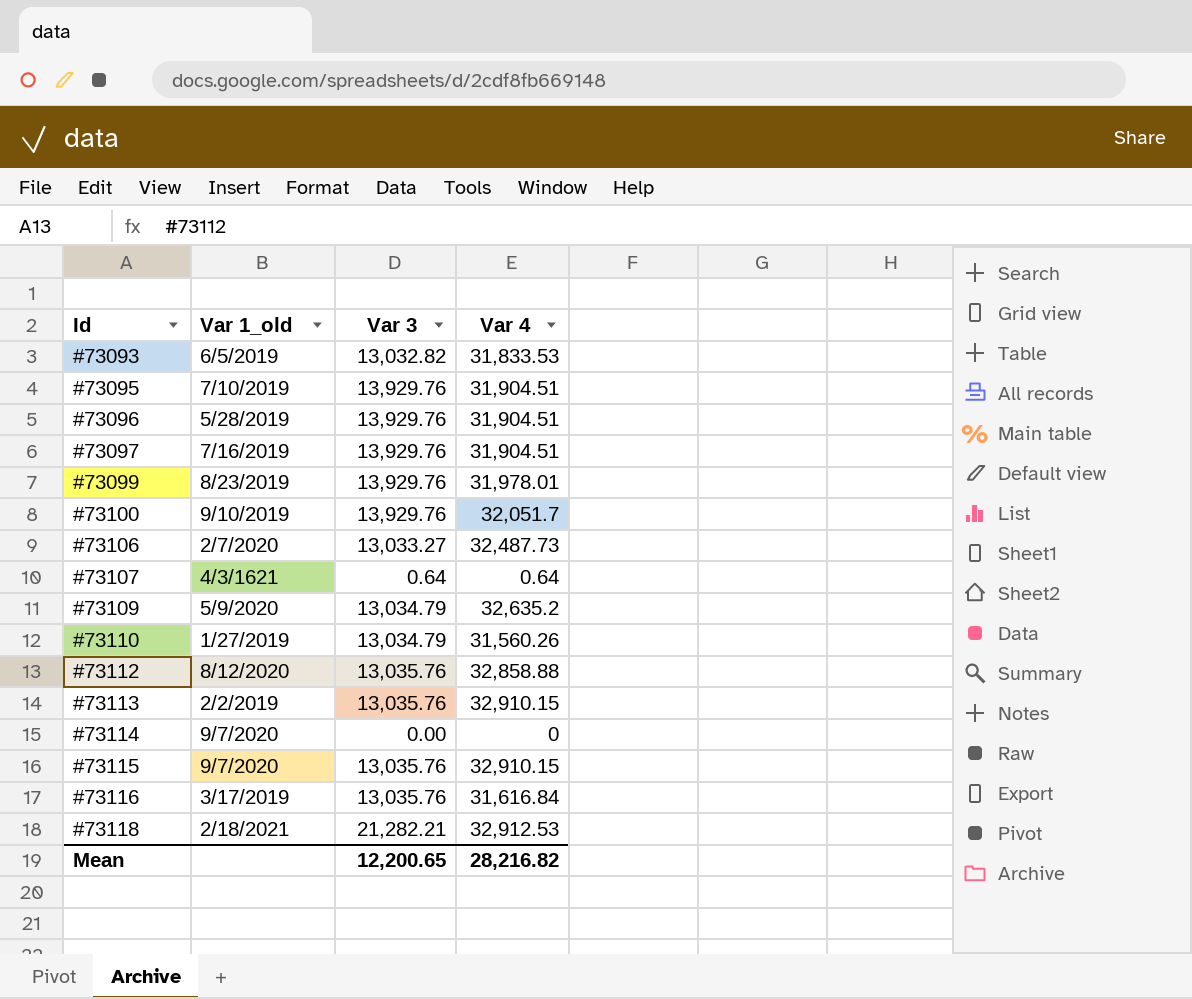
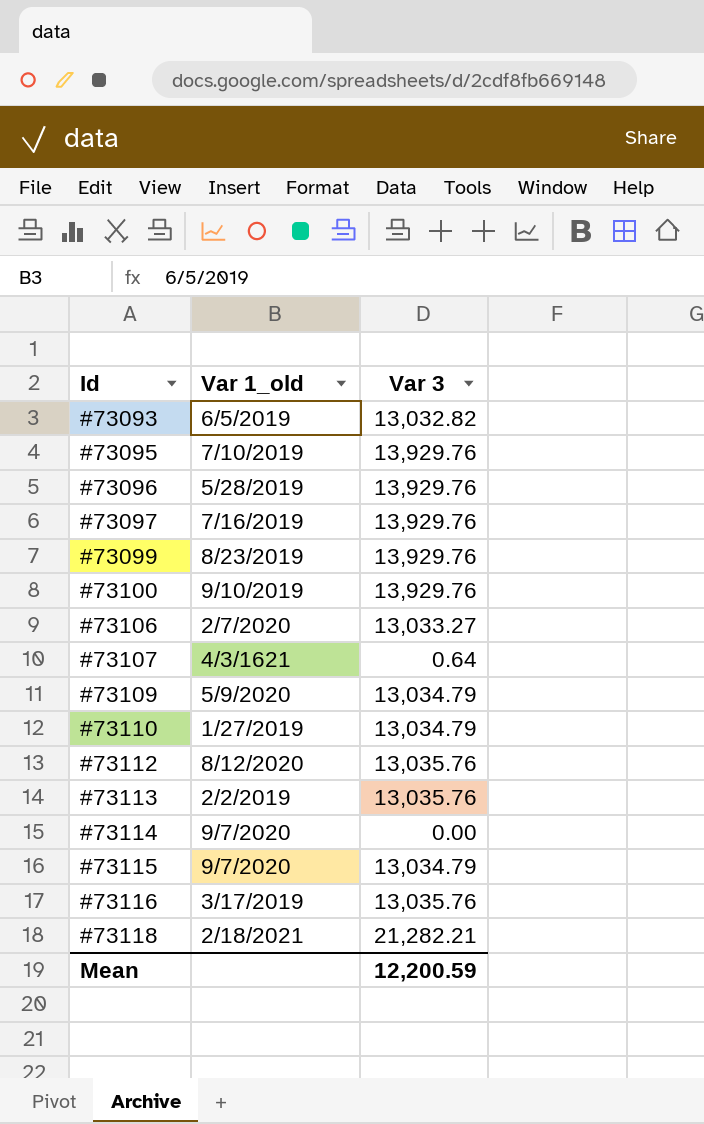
column Var 4 | position: 4 -> none
#73115 | Var 3: 13,035.76 -> 13,034.79
Mean | Var 3: 12,200.65 -> 12,200.59

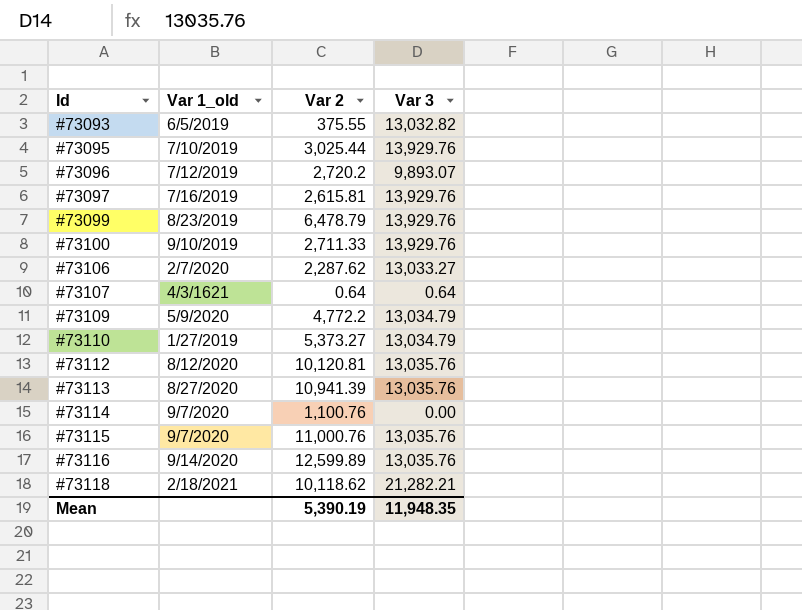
column Var 2 | position: none -> 3
#73096 | Var 1_old: 5/28/2019 -> 7/12/2019
#73096 | Var 3: 13,929.76 -> 9,893.07
#73113 | Var 1_old: 2/2/2019 -> 8/27/2020
#73115 | Var 3: 13,034.79 -> 13,035.76
#73116 | Var 1_old: 3/17/2019 -> 9/14/2020
Mean | Var 3: 12,200.59 -> 11,948.35

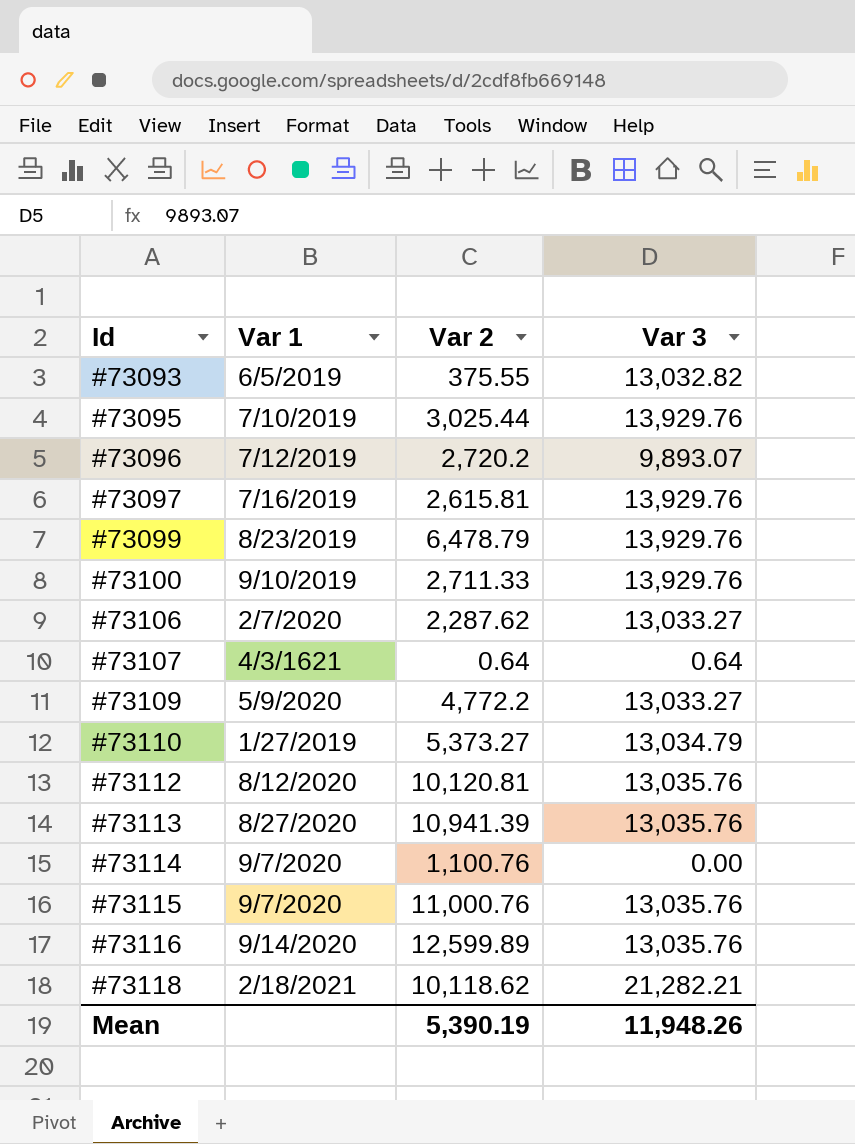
column name: Var 1_old -> Var 1
#73109 | Var 3: 13,034.79 -> 13,033.27
Mean | Var 3: 11,948.35 -> 11,948.26

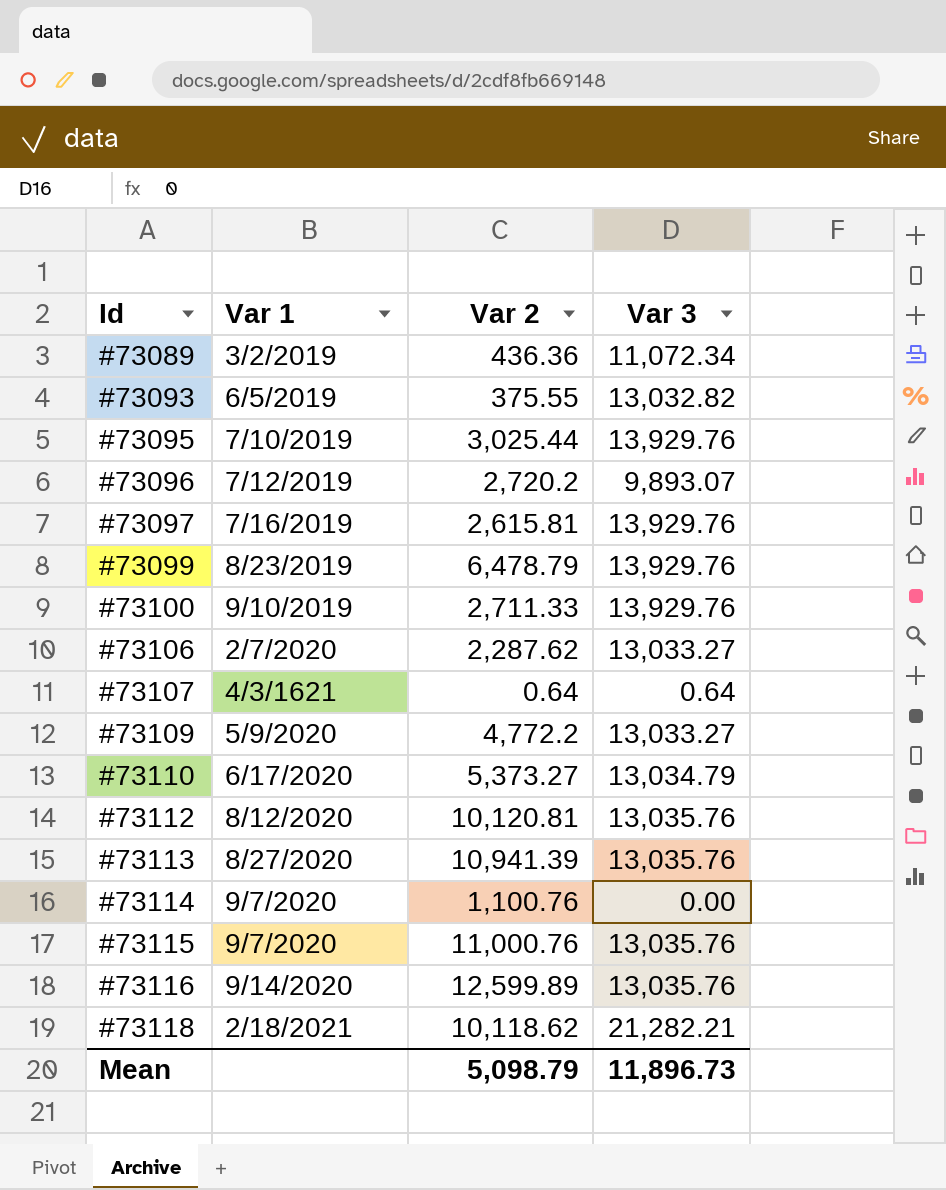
row #73089: none -> 3/2/2019 | 436.36 | 11,072.34
#73110 | Var 1: 1/27/2019 -> 6/17/2020
Mean | Var 2: 5,390.19 -> 5,098.79
Mean | Var 3: 11,948.26 -> 11,896.73

